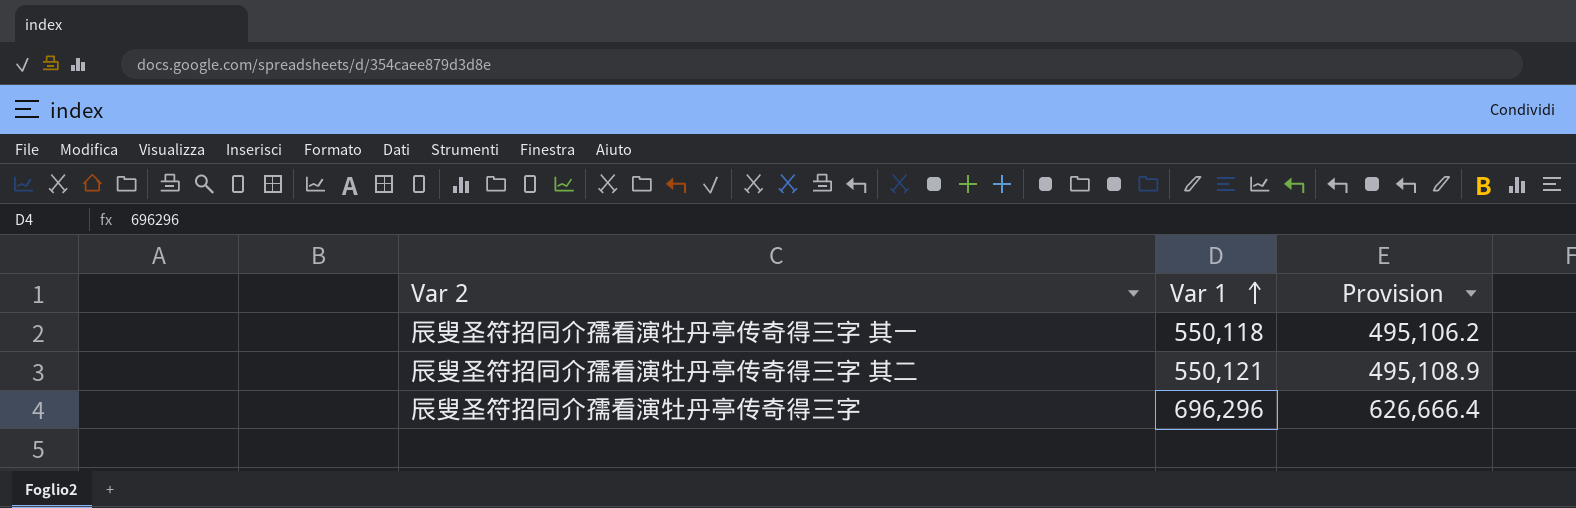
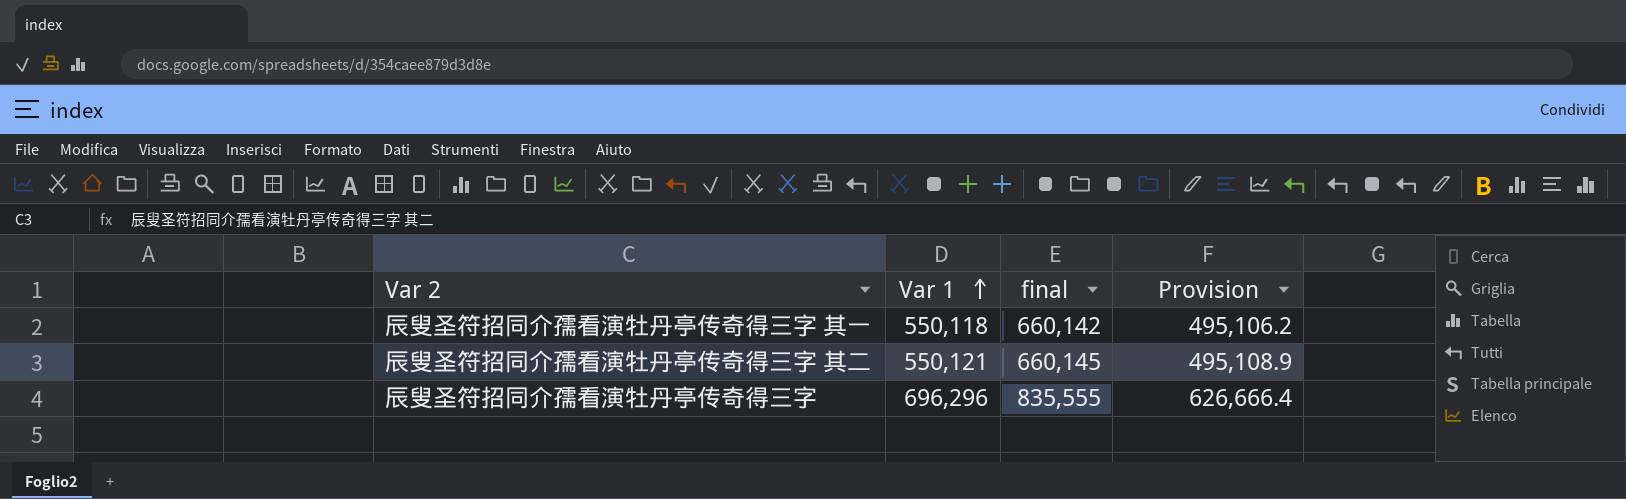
column final | formula: none -> [Var 1] * 1.2

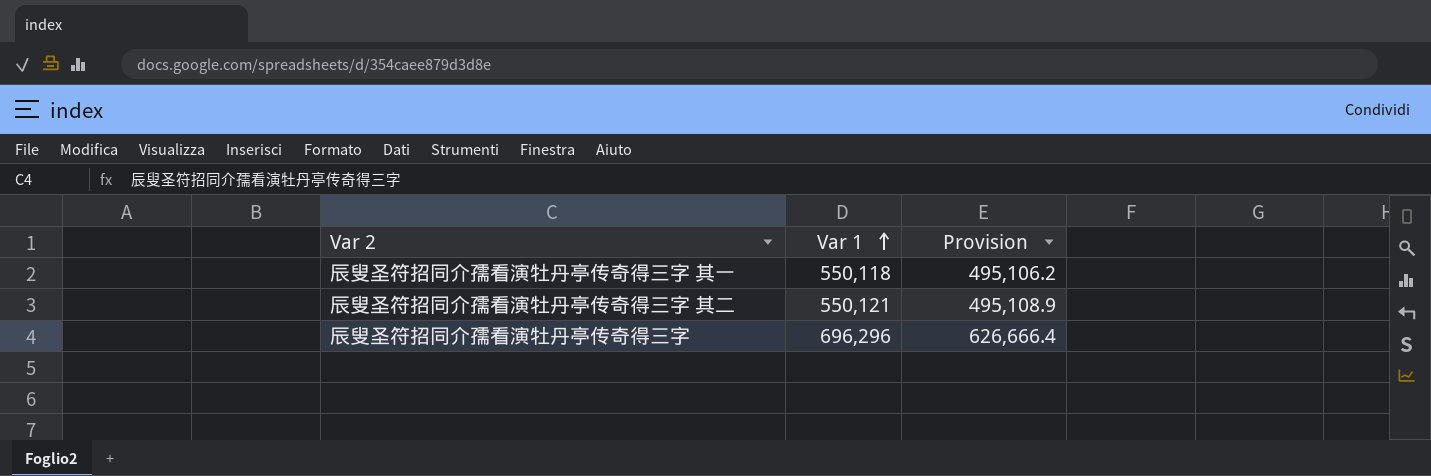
column final | formula: [Var 1] * 1.2 -> none

